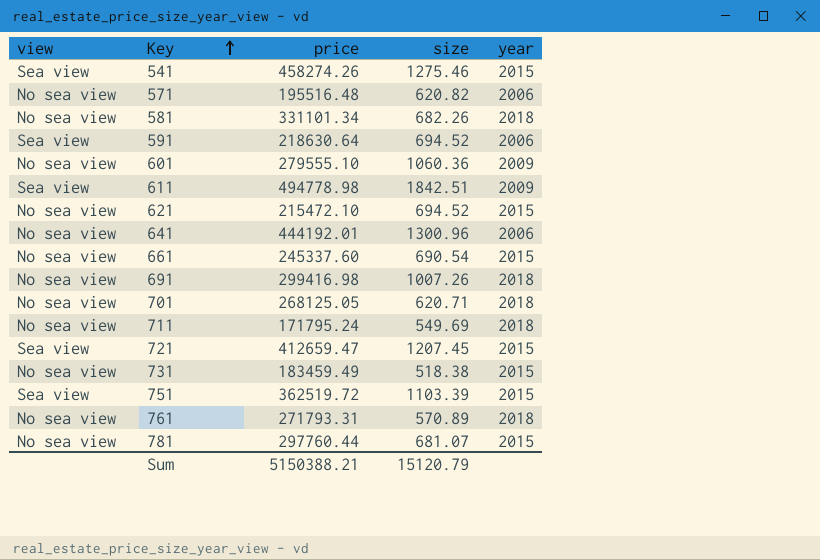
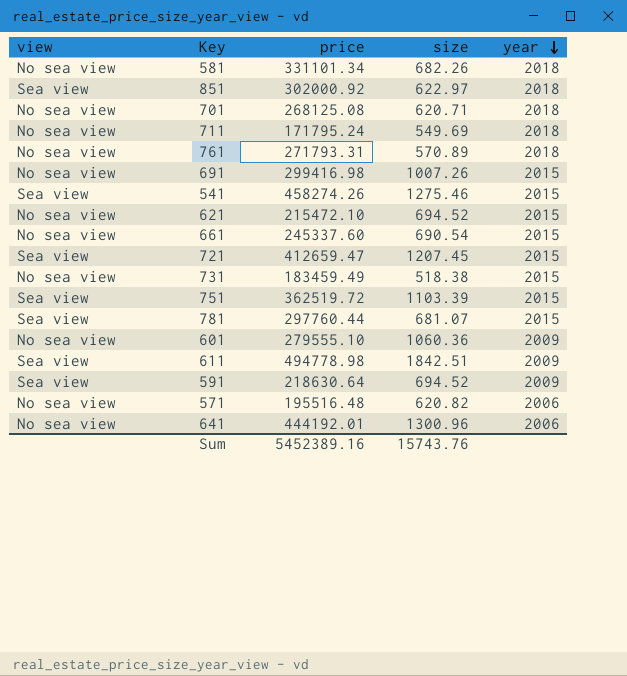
row order: Key ascending -> year descending
row 851: none -> Sea view | 302000.92 | 622.97 | 2018
701 | price: 268125.05 -> 268125.08
691 | year: 2018 -> 2015
781 | view: No sea view -> Sea view
591 | year: 2006 -> 2009
Sum | price: 5150388.21 -> 5452389.16
Sum | size: 15120.79 -> 15743.76

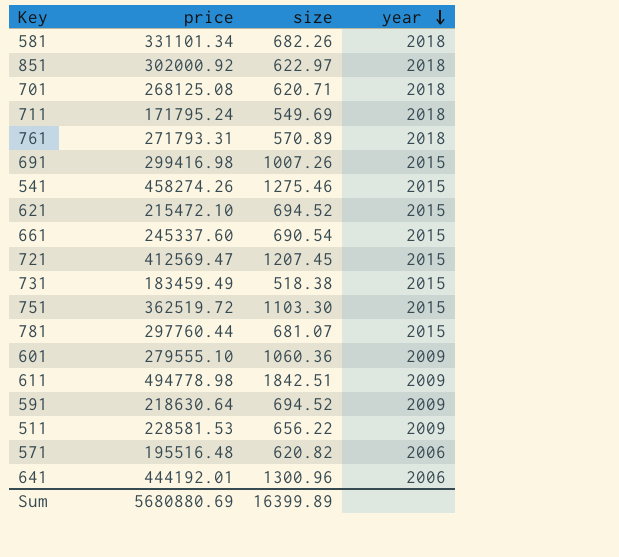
column view | position: 1 -> none
721 | price: 412659.47 -> 412569.47
751 | size: 1103.39 -> 1103.30
row 511: none -> 228581.53 | 656.22 | 2009
Sum | price: 5452389.16 -> 5680880.69
Sum | size: 15743.76 -> 16399.89

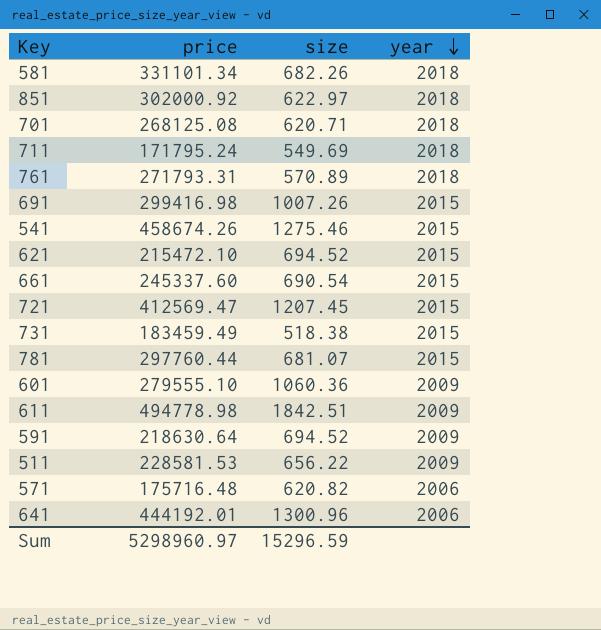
row 751: 362519.72 | 1103.30 | 2015 -> none
541 | price: 458274.26 -> 458674.26
571 | price: 195516.48 -> 175716.48
Sum | price: 5680880.69 -> 5298960.97
Sum | size: 16399.89 -> 15296.59

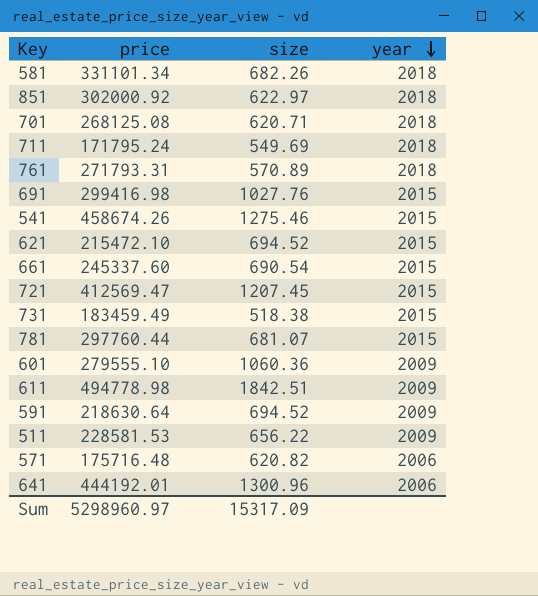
691 | size: 1007.26 -> 1027.76
Sum | size: 15296.59 -> 15317.09

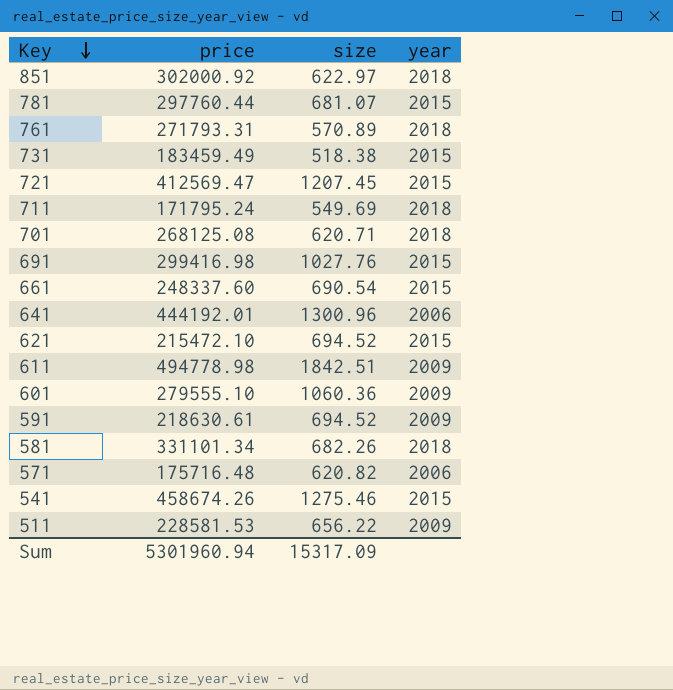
row order: year descending -> Key descending
661 | price: 245337.60 -> 248337.60
591 | price: 218630.64 -> 218630.61
Sum | price: 5298960.97 -> 5301960.94

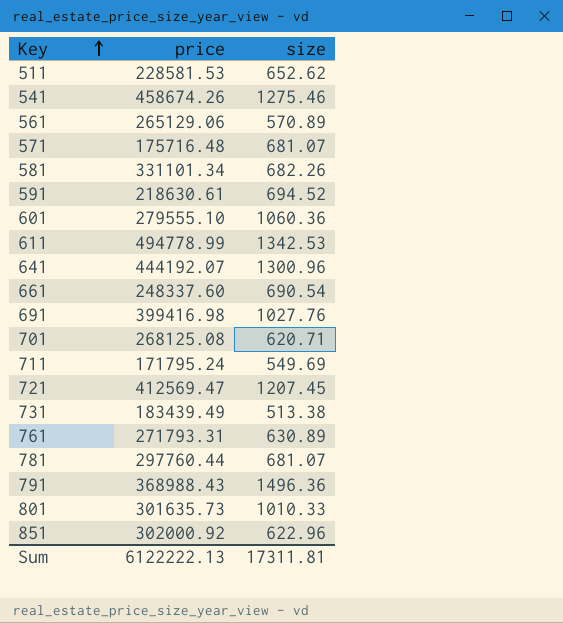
row order: Key descending -> Key ascending
column year | position: 4 -> none
row 621: 215472.10 | 694.52 | 2015 -> none
511 | size: 656.22 -> 652.62
row 561: none -> 265129.06 | 570.89
571 | size: 620.82 -> 681.07
611 | price: 494778.98 -> 494778.99
611 | size: 1842.51 -> 1342.53
641 | price: 444192.01 -> 444192.07
691 | price: 299416.98 -> 399416.98
731 | price: 183459.49 -> 183439.49
731 | size: 518.38 -> 513.38
761 | size: 570.89 -> 630.89
row 791: none -> 368988.43 | 1496.36
row 801: none -> 301635.73 | 1010.33
851 | size: 622.97 -> 622.96
Sum | price: 5301960.94 -> 6122222.13
Sum | size: 15317.09 -> 17311.81

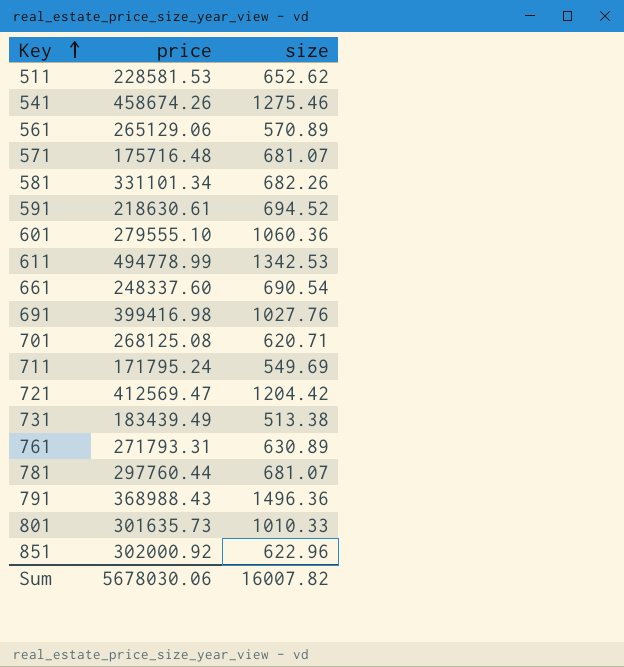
row 641: 444192.07 | 1300.96 -> none
721 | size: 1207.45 -> 1204.42
Sum | price: 6122222.13 -> 5678030.06
Sum | size: 17311.81 -> 16007.82

